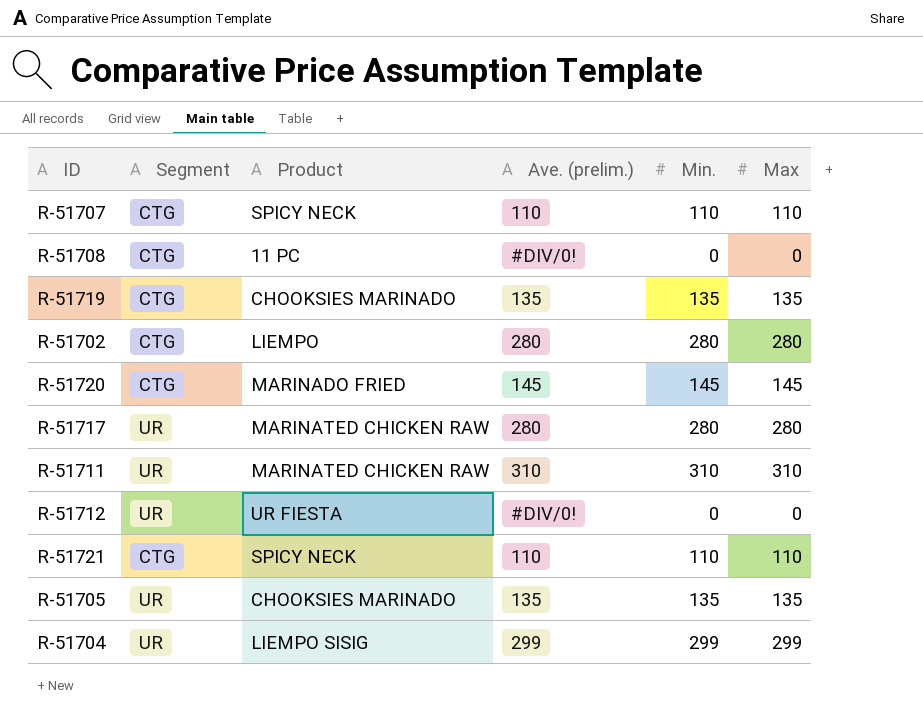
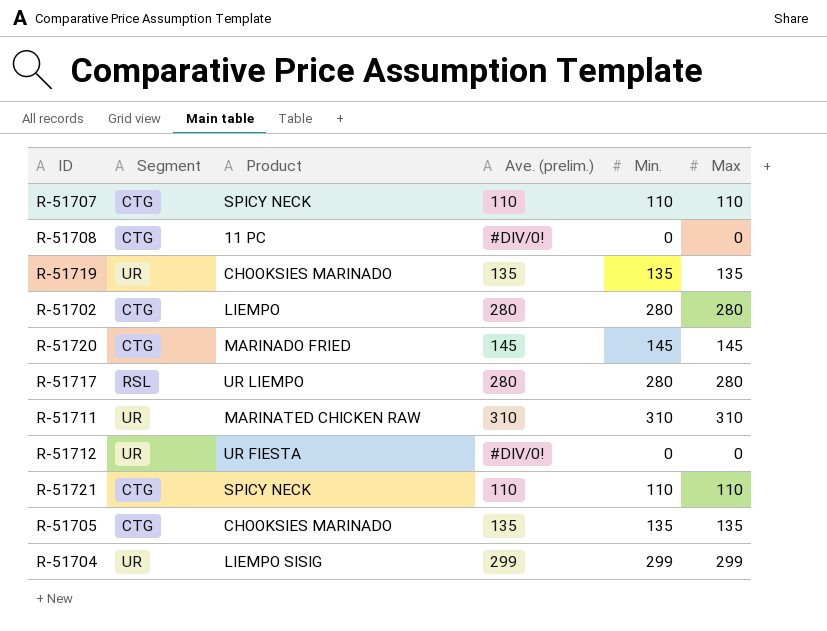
R-51719 | Segment: CTG -> UR
R-51717 | Segment: UR -> RSL
R-51717 | Product: MARINATED CHICKEN RAW -> UR LIEMPO
R-51705 | Segment: UR -> CTG

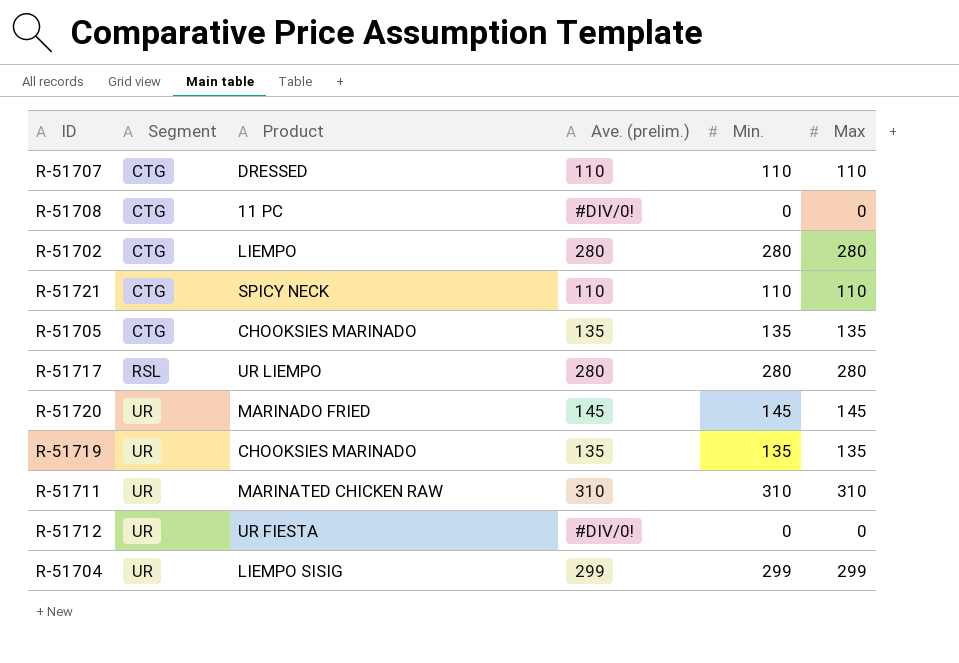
row order: none -> Segment ascending
R-51707 | Product: SPICY NECK -> DRESSED
R-51720 | Segment: CTG -> UR

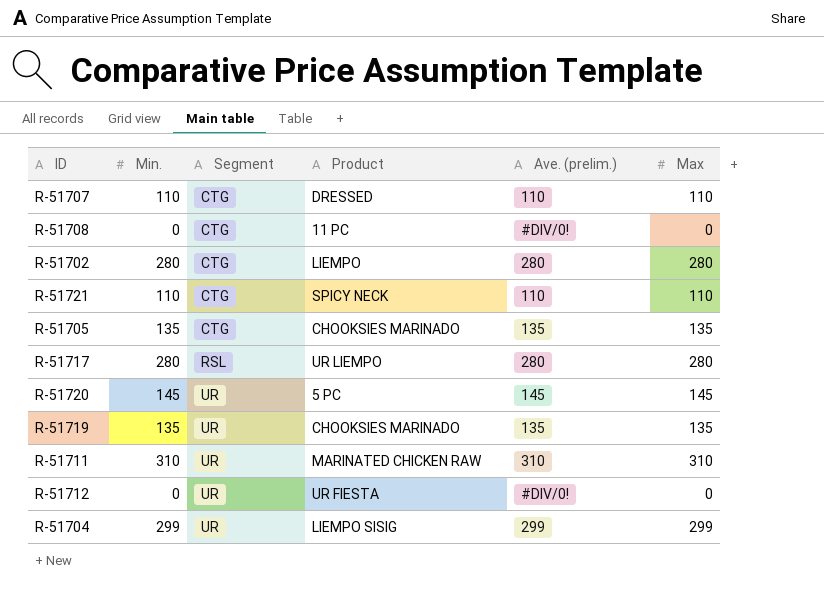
column Min. | position: 5 -> 2
R-51720 | Product: MARINADO FRIED -> 5 PC

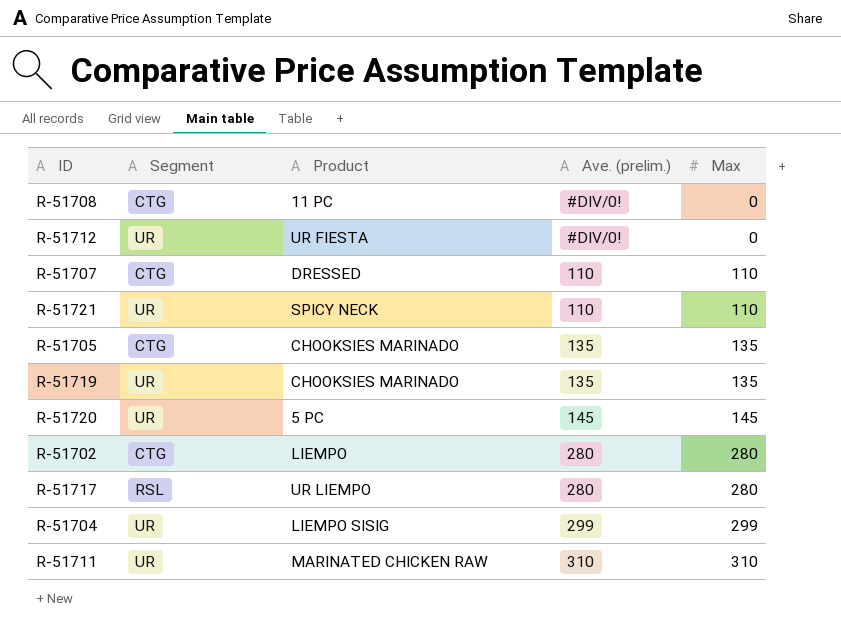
row order: Segment ascending -> Max ascending
column Min. | position: 2 -> none
R-51721 | Segment: CTG -> UR

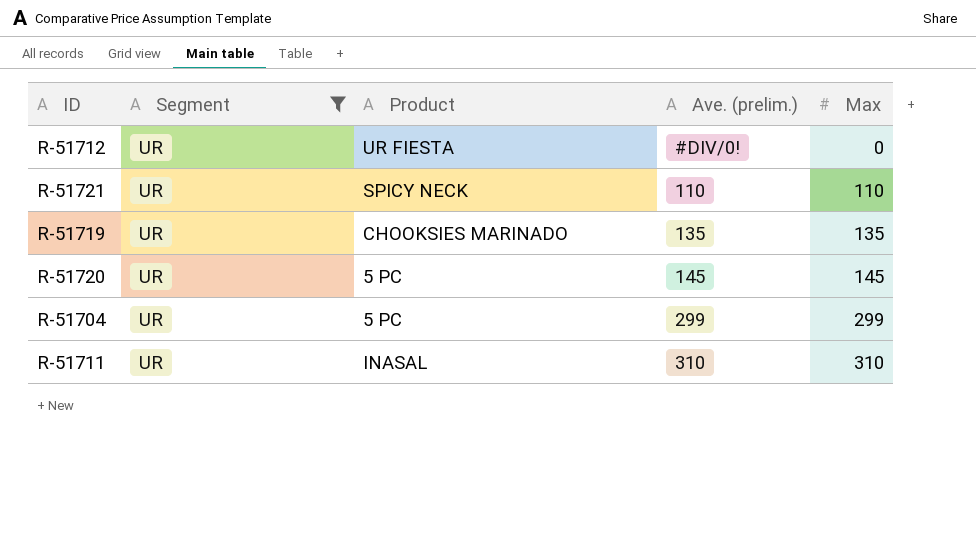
filter: none -> Segment = UR
R-51704 | Product: LIEMPO SISIG -> 5 PC
R-51711 | Product: MARINATED CHICKEN RAW -> INASAL

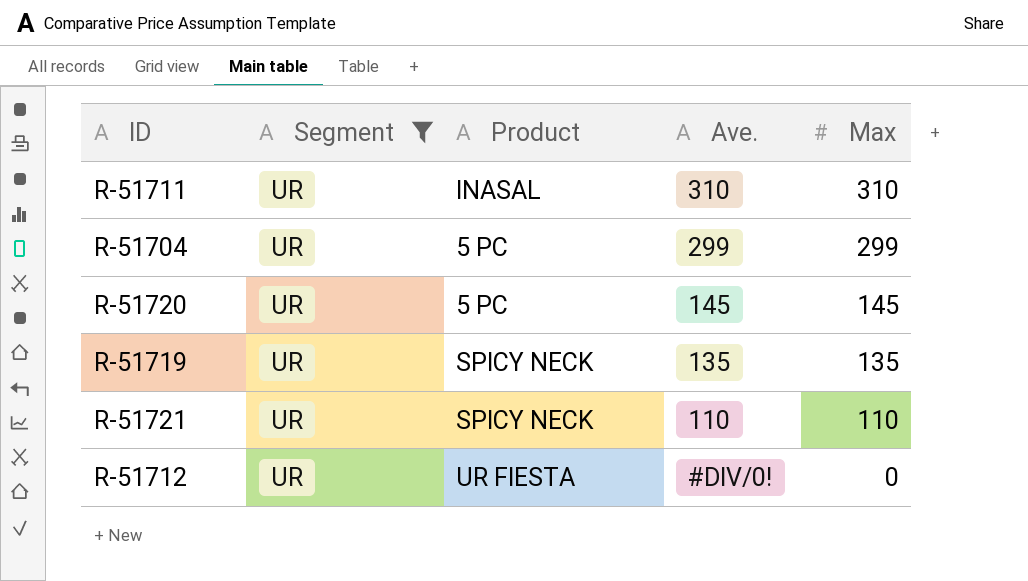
row order: Max ascending -> Max descending
column name: Ave. (prelim.) -> Ave.
R-51719 | Product: CHOOKSIES MARINADO -> SPICY NECK

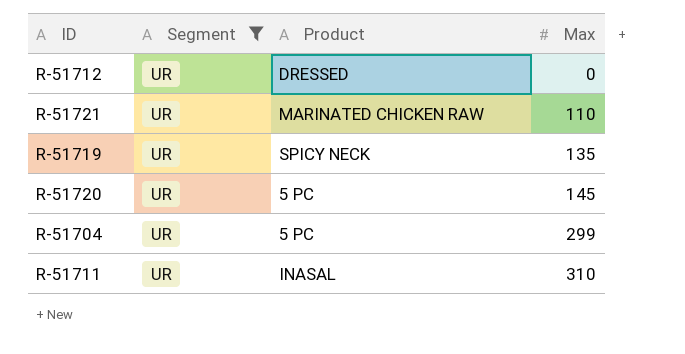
row order: Max descending -> Max ascending
column Ave. | position: 4 -> none
R-51712 | Product: UR FIESTA -> DRESSED
R-51721 | Product: SPICY NECK -> MARINATED CHICKEN RAW

